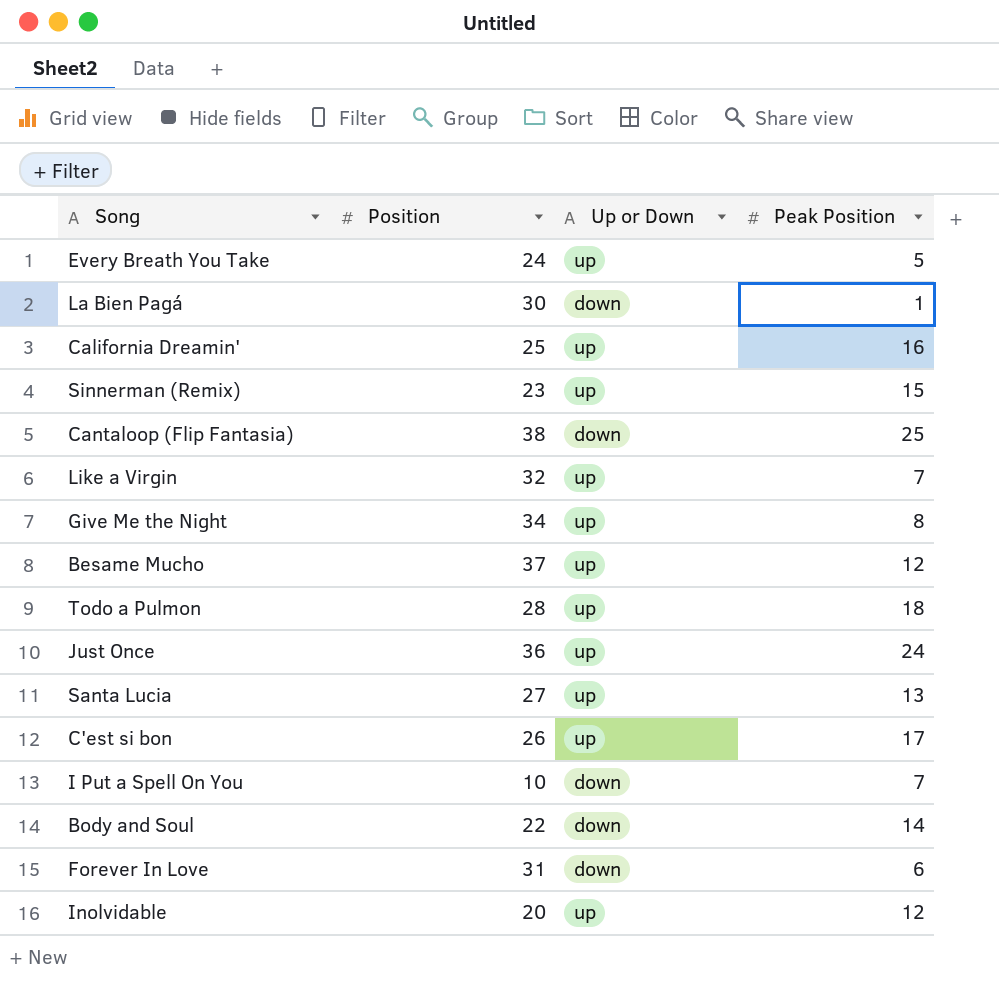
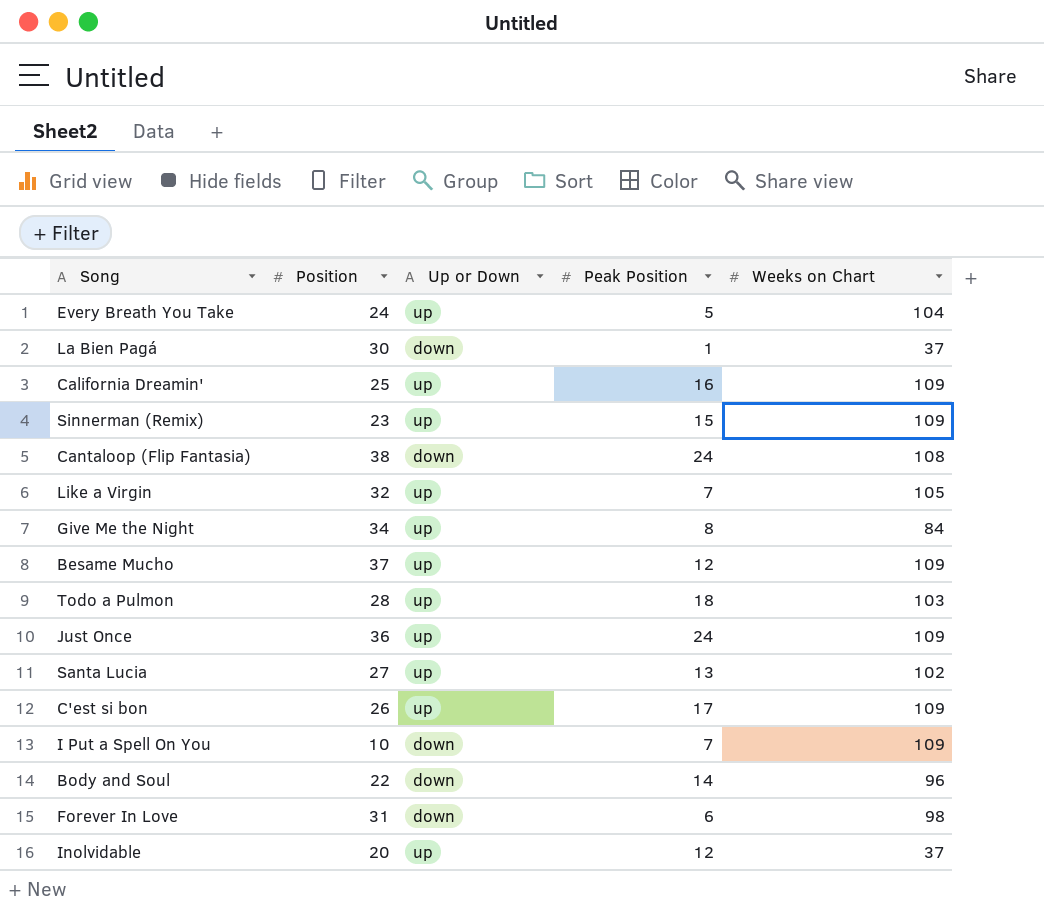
column Weeks on Chart | position: none -> 5
Cantaloop (Flip Fantasia) | Peak Position: 25 -> 24

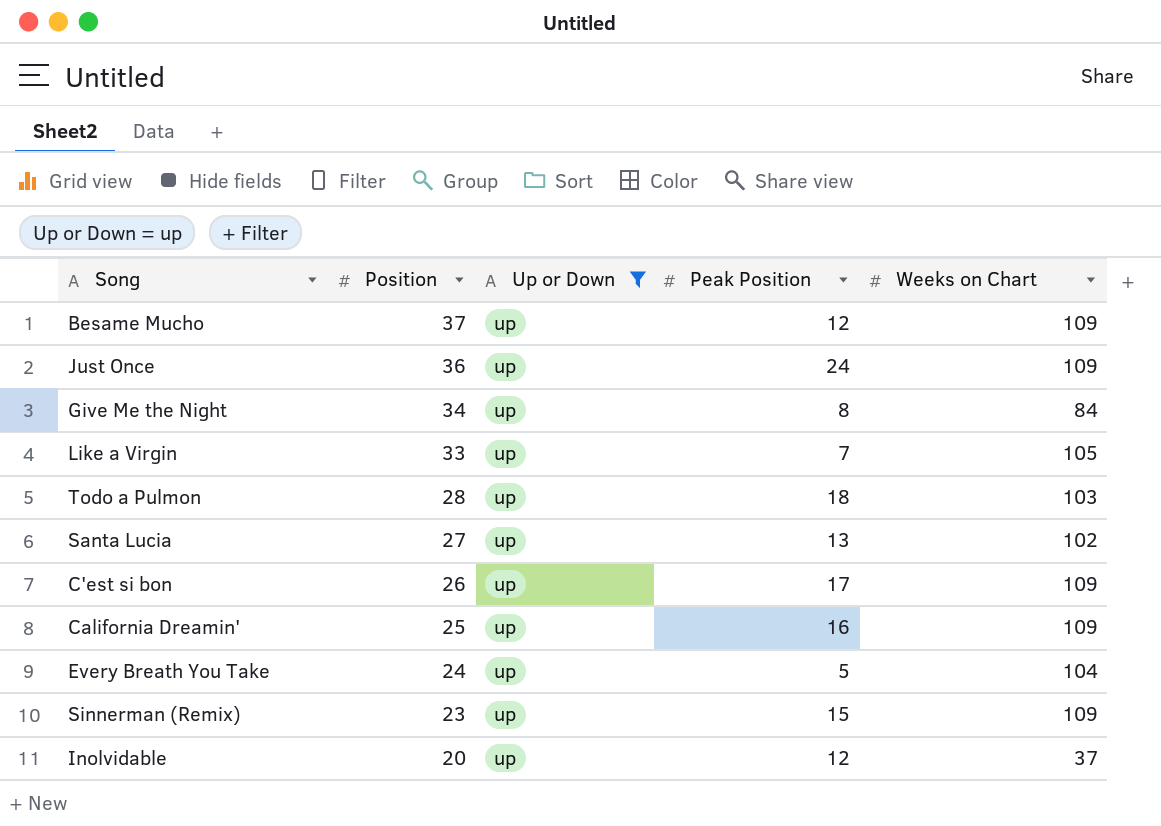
filter: none -> Up or Down = up
row order: none -> Position descending
Like a Virgin | Position: 32 -> 33

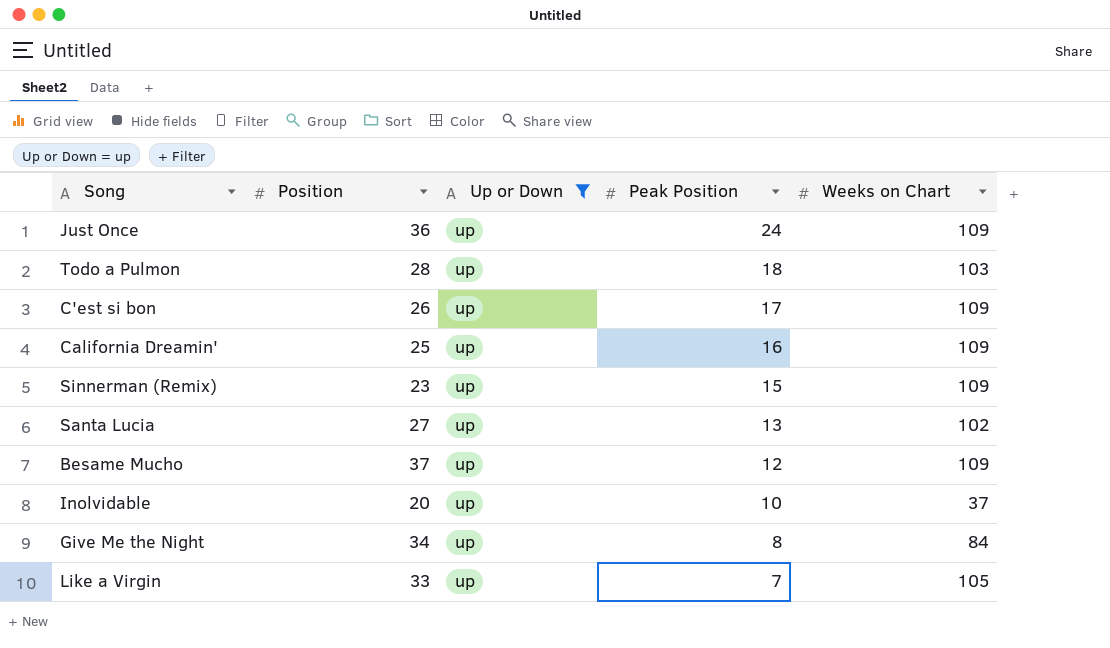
row order: Position descending -> Peak Position descending
row Every Breath You Take: 24 | up | 5 | 104 -> none
Inolvidable | Peak Position: 12 -> 10

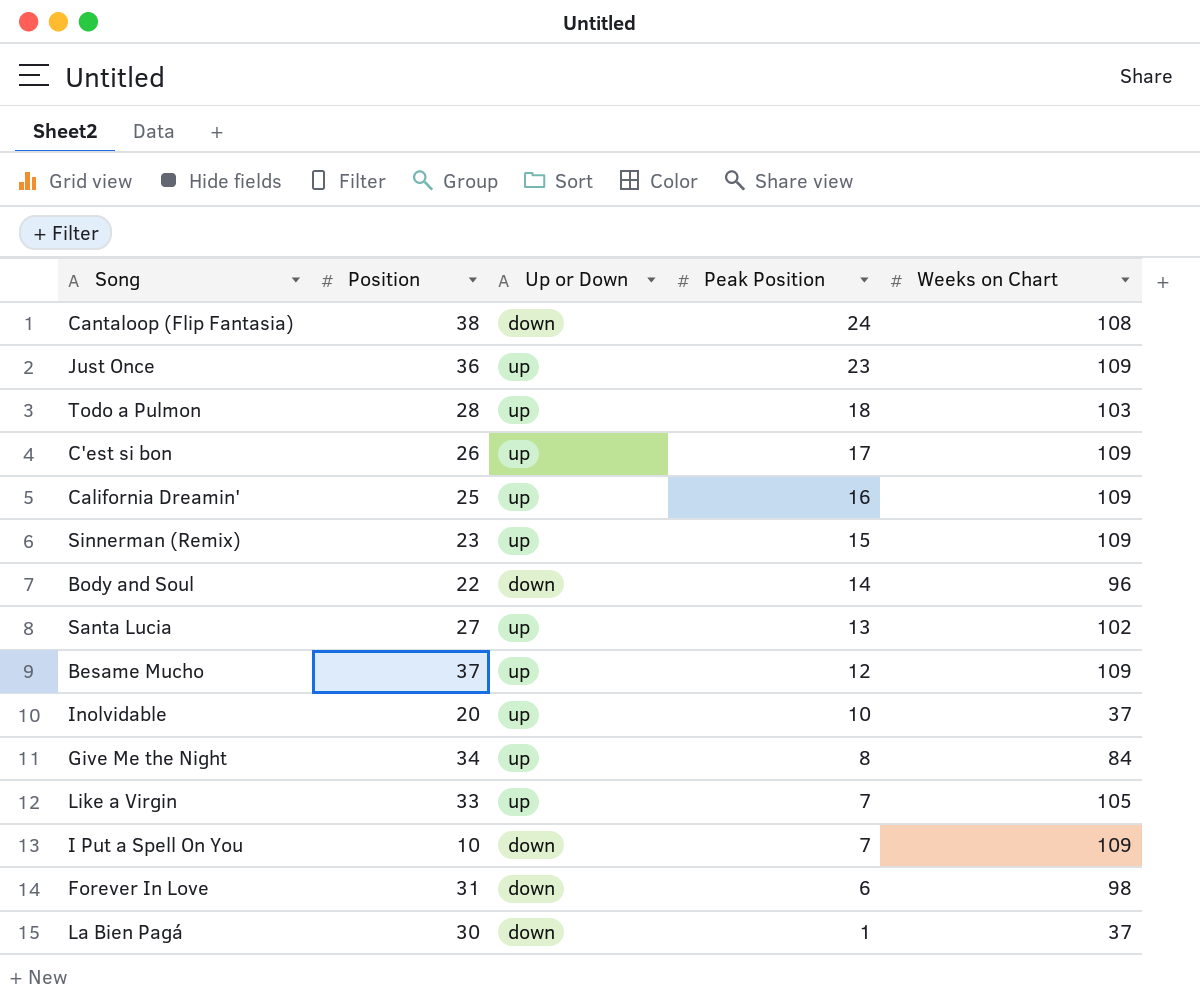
filter: Up or Down = up -> none
Just Once | Peak Position: 24 -> 23

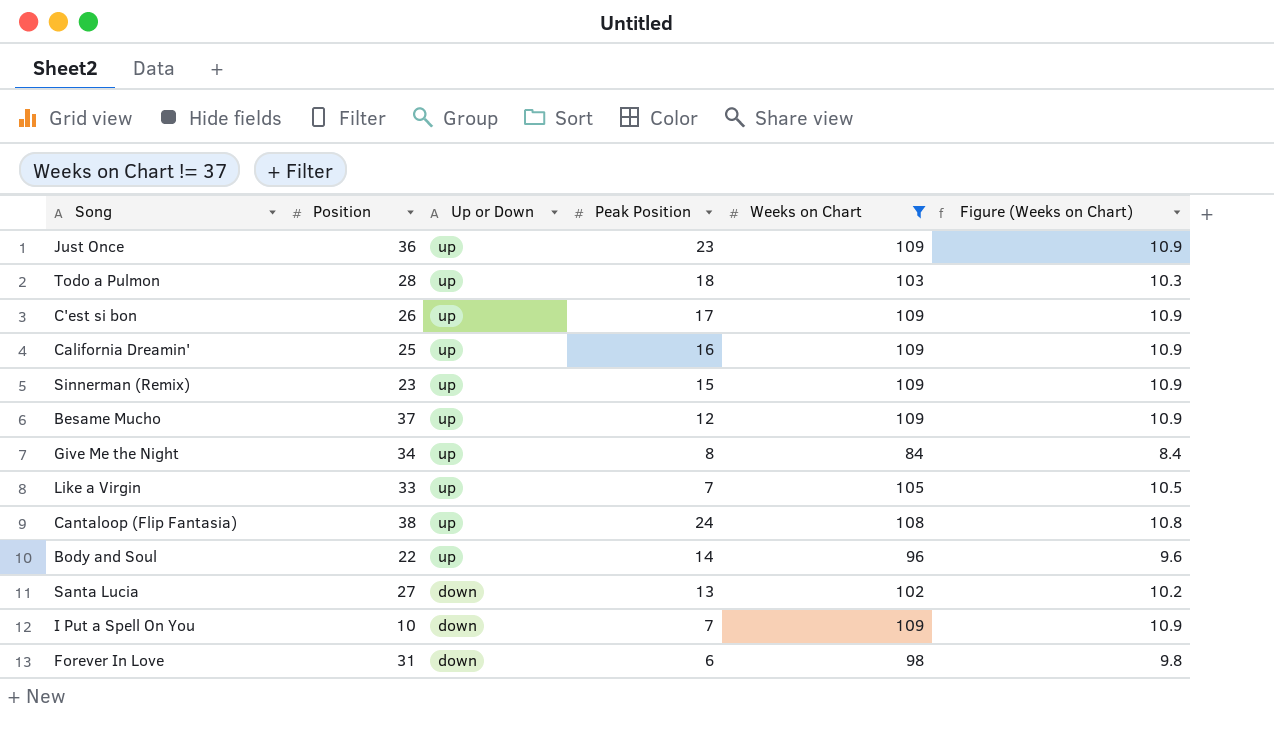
filter: none -> Weeks on Chart != 37
row order: Peak Position descending -> Up or Down descending
column Figure (Weeks on Chart) | formula: none -> [Weeks on Chart] * 0.1
Cantaloop (Flip Fantasia) | Up or Down: down -> up
Body and Soul | Up or Down: down -> up
Santa Lucia | Up or Down: up -> down

